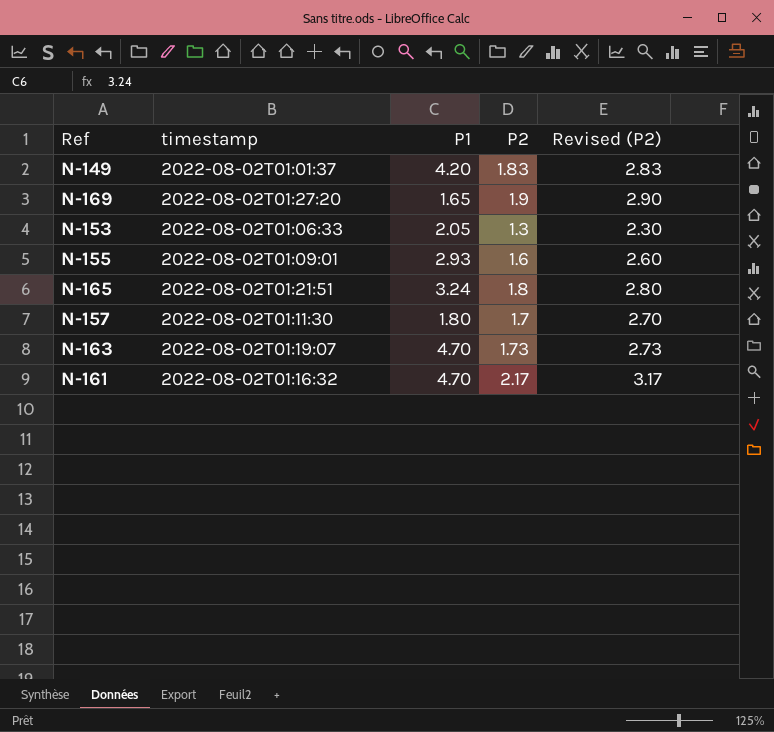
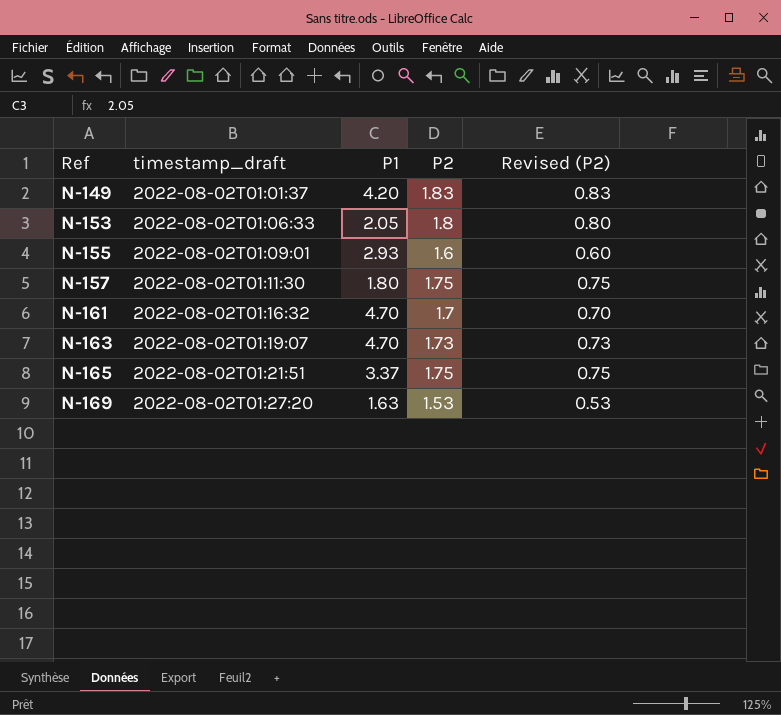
row order: none -> Ref ascending
column name: timestamp -> timestamp_draft
column Revised (P2) | formula: [P2] + 1 -> [P2] - 1
N-153 | P2: 1.3 -> 1.8
N-157 | P2: 1.7 -> 1.75
N-161 | P2: 2.17 -> 1.7
N-165 | P1: 3.24 -> 3.37
N-165 | P2: 1.8 -> 1.75
N-169 | P1: 1.65 -> 1.63
N-169 | P2: 1.9 -> 1.53

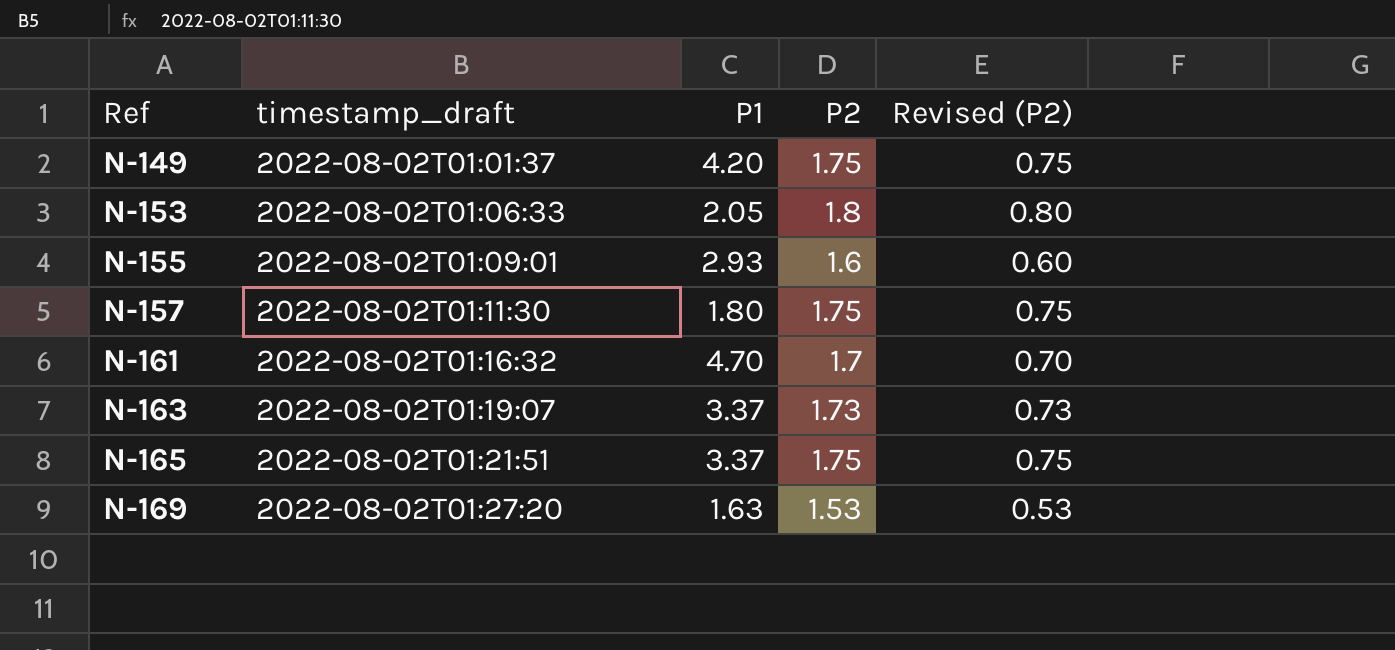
N-149 | P2: 1.83 -> 1.75
N-149 | Revised (P2): 0.83 -> 0.75
N-163 | P1: 4.70 -> 3.37

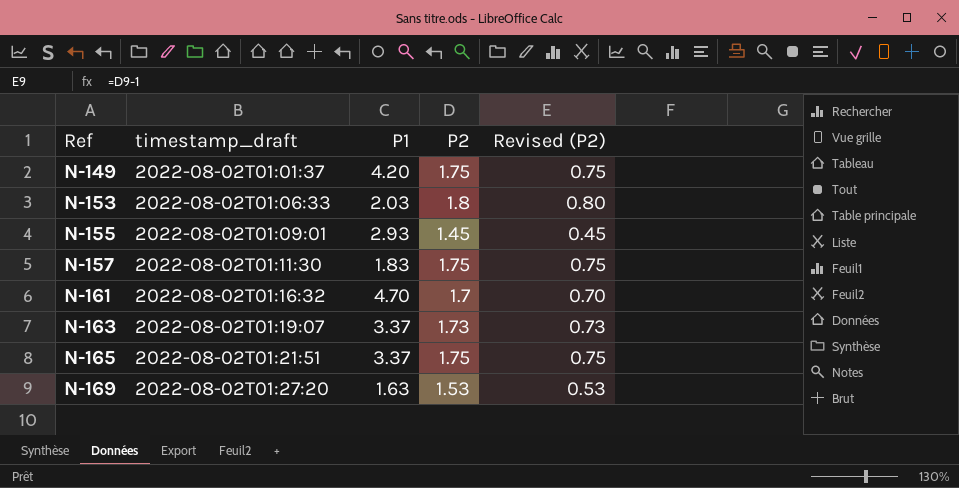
N-153 | P1: 2.05 -> 2.03
N-155 | P2: 1.6 -> 1.45
N-155 | Revised (P2): 0.60 -> 0.45
N-157 | P1: 1.80 -> 1.83

